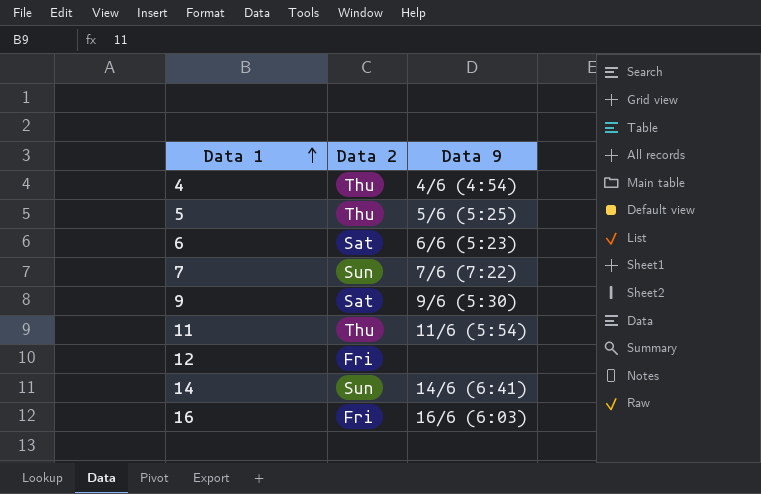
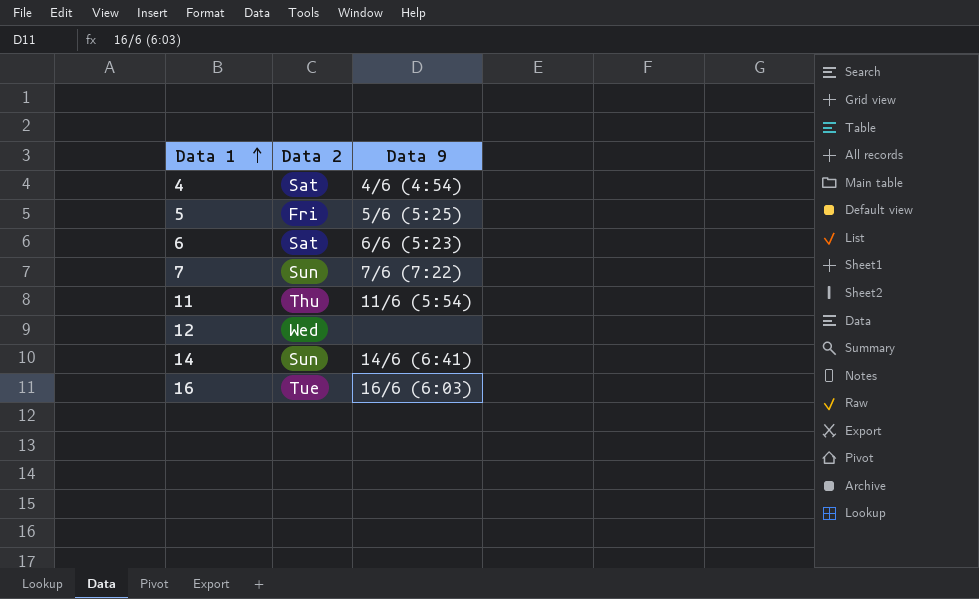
row 9: Sat | 9/6 (5:30) -> none
4 | Data 2: Thu -> Sat
5 | Data 2: Thu -> Fri
12 | Data 2: Fri -> Wed
16 | Data 2: Fri -> Tue

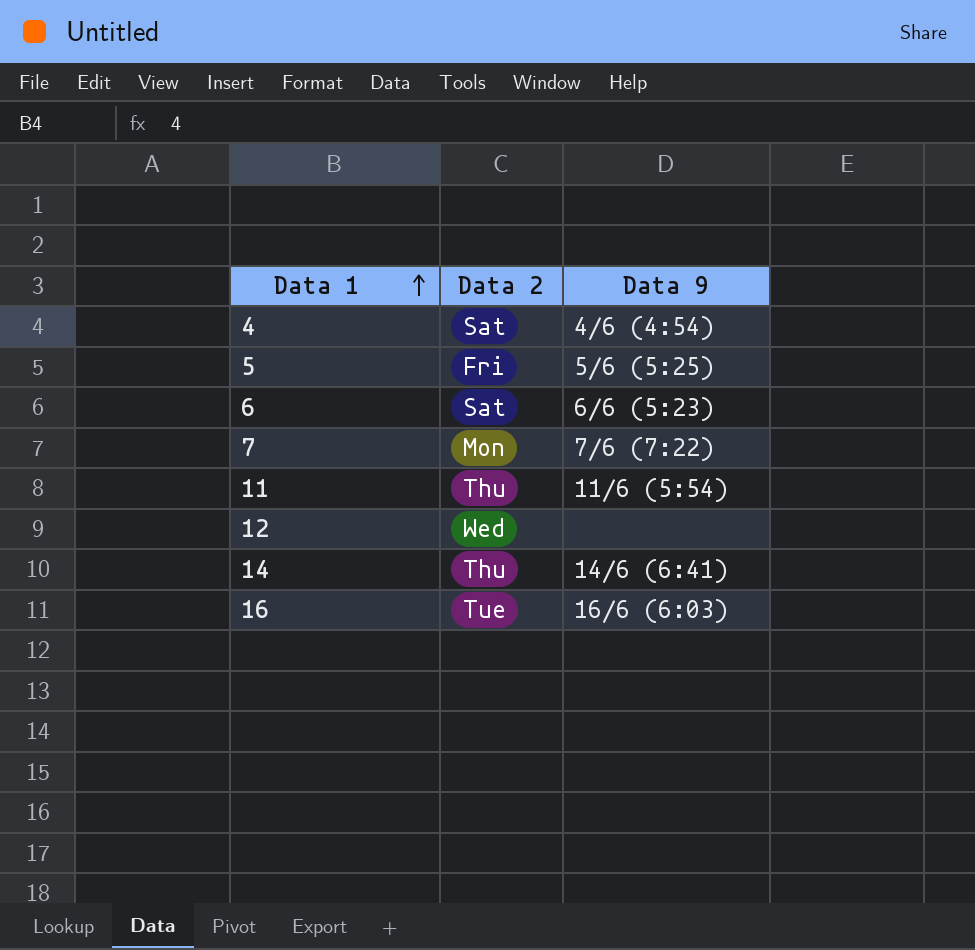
7 | Data 2: Sun -> Mon
14 | Data 2: Sun -> Thu

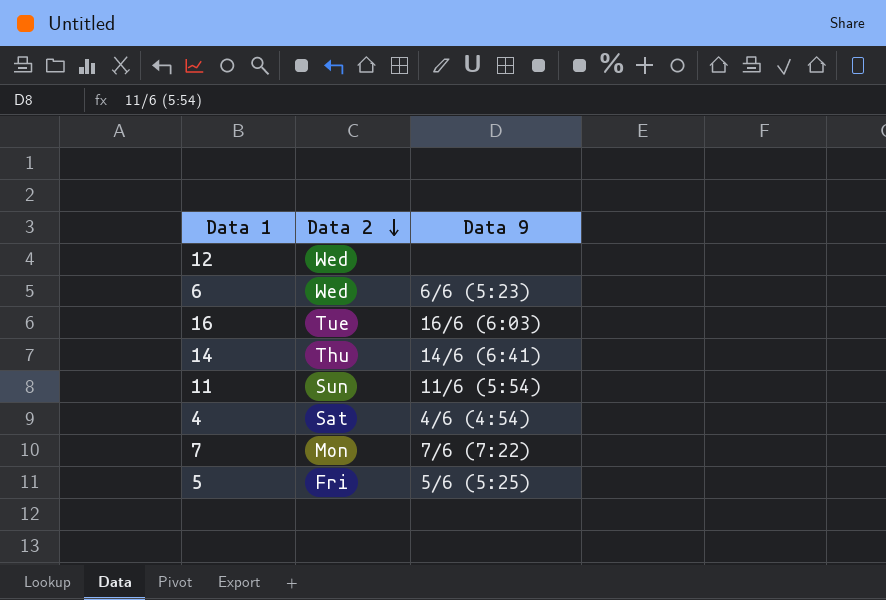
row order: Data 1 ascending -> Data 2 descending
6 | Data 2: Sat -> Wed
11 | Data 2: Thu -> Sun

